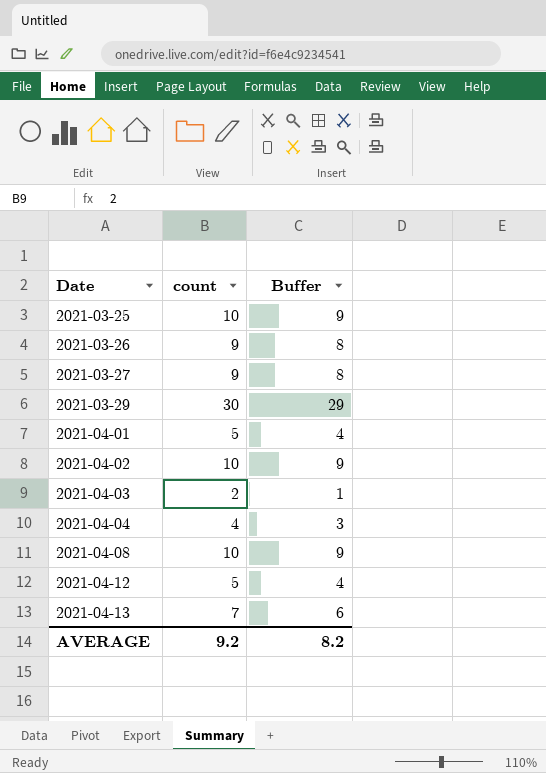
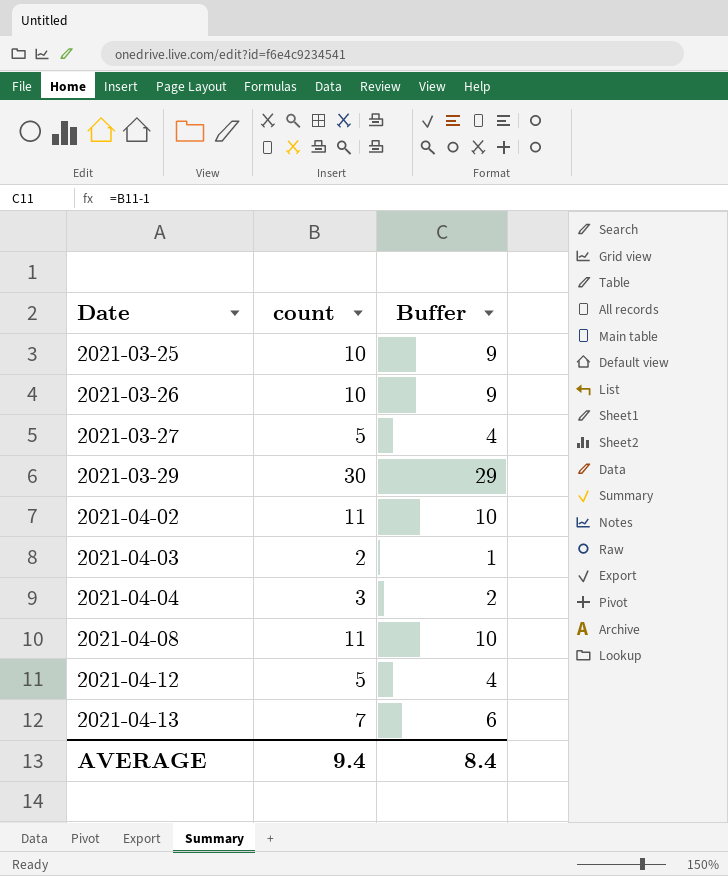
row 2021-04-01: 5 | 4 -> none
2021-03-26 | count: 9 -> 10
2021-03-26 | Buffer: 8 -> 9
2021-03-27 | count: 9 -> 5
2021-03-27 | Buffer: 8 -> 4
2021-04-02 | count: 10 -> 11
2021-04-02 | Buffer: 9 -> 10
2021-04-04 | count: 4 -> 3
2021-04-04 | Buffer: 3 -> 2
2021-04-08 | count: 10 -> 11
2021-04-08 | Buffer: 9 -> 10
AVERAGE | count: 9.2 -> 9.4
AVERAGE | Buffer: 8.2 -> 8.4

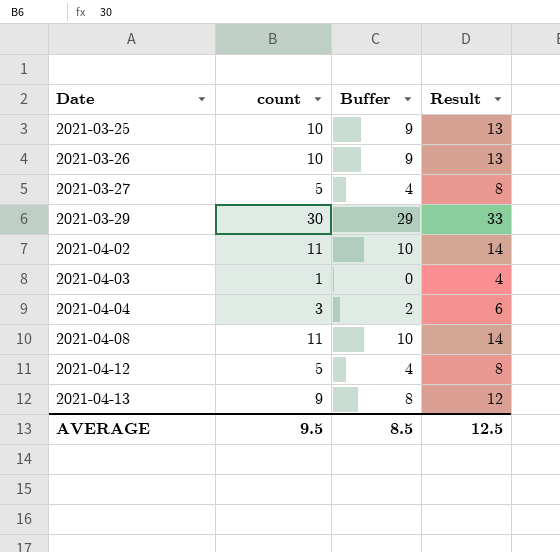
column Result | formula: none -> [count] + 3
2021-04-03 | count: 2 -> 1
2021-04-03 | Buffer: 1 -> 0
2021-04-13 | count: 7 -> 9
2021-04-13 | Buffer: 6 -> 8
AVERAGE | count: 9.4 -> 9.5
AVERAGE | Buffer: 8.4 -> 8.5

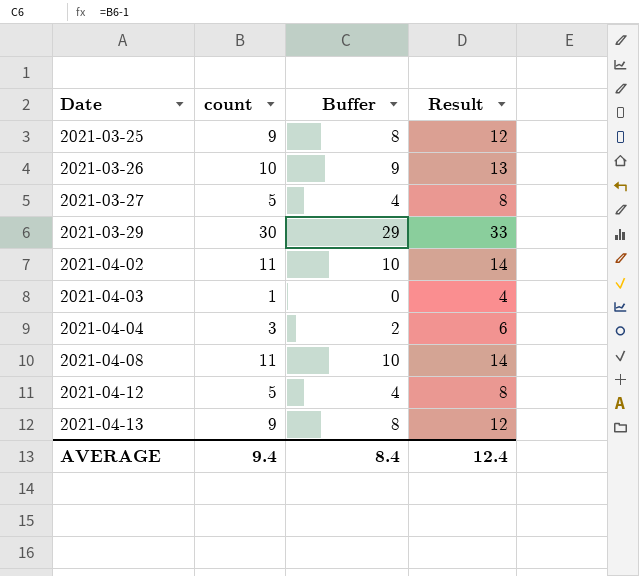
2021-03-25 | count: 10 -> 9
2021-03-25 | Buffer: 9 -> 8
2021-03-25 | Result: 13 -> 12
AVERAGE | count: 9.5 -> 9.4
AVERAGE | Buffer: 8.5 -> 8.4
AVERAGE | Result: 12.5 -> 12.4

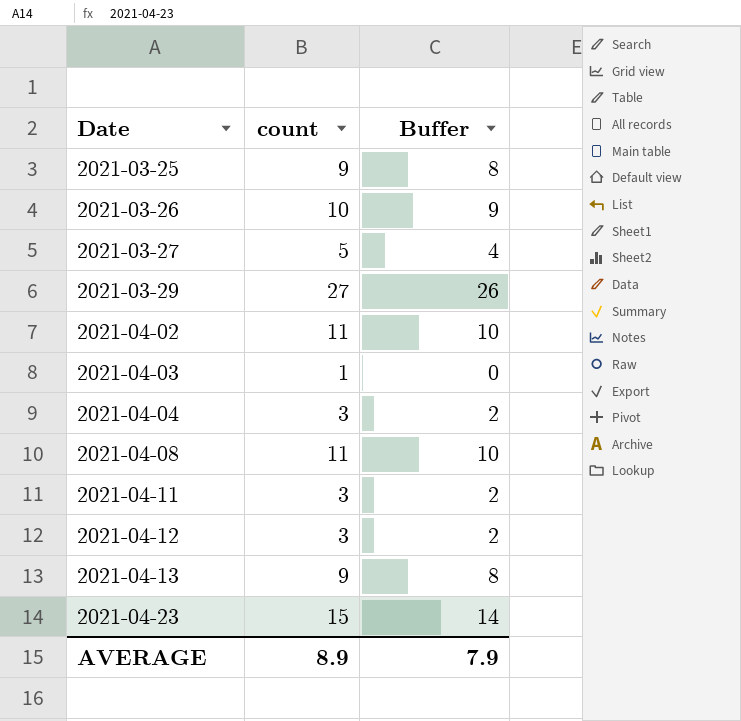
column Result | formula: [count] + 3 -> none
2021-03-29 | count: 30 -> 27
2021-03-29 | Buffer: 29 -> 26
row 2021-04-11: none -> 3 | 2
2021-04-12 | count: 5 -> 3
2021-04-12 | Buffer: 4 -> 2
row 2021-04-23: none -> 15 | 14
AVERAGE | count: 9.4 -> 8.9
AVERAGE | Buffer: 8.4 -> 7.9

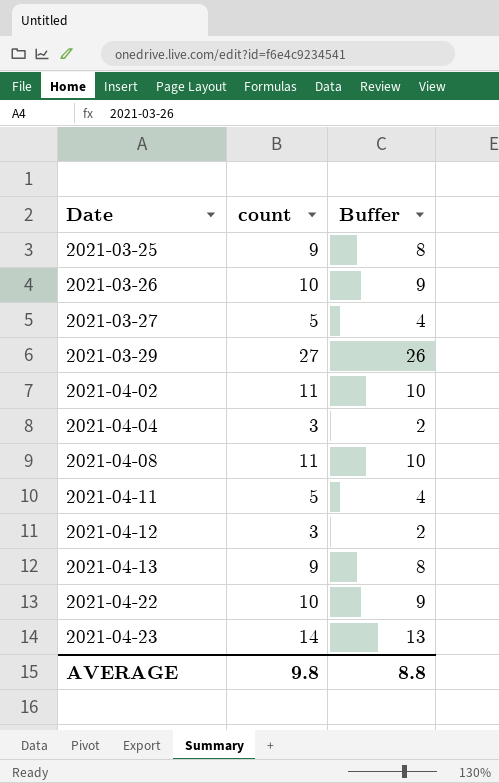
row 2021-04-03: 1 | 0 -> none
2021-04-11 | count: 3 -> 5
2021-04-11 | Buffer: 2 -> 4
row 2021-04-22: none -> 10 | 9
2021-04-23 | count: 15 -> 14
2021-04-23 | Buffer: 14 -> 13
AVERAGE | count: 8.9 -> 9.8
AVERAGE | Buffer: 7.9 -> 8.8

